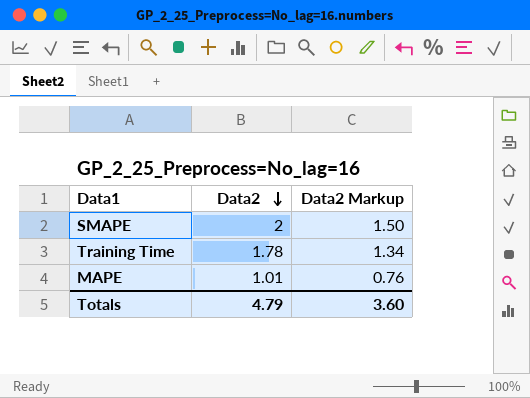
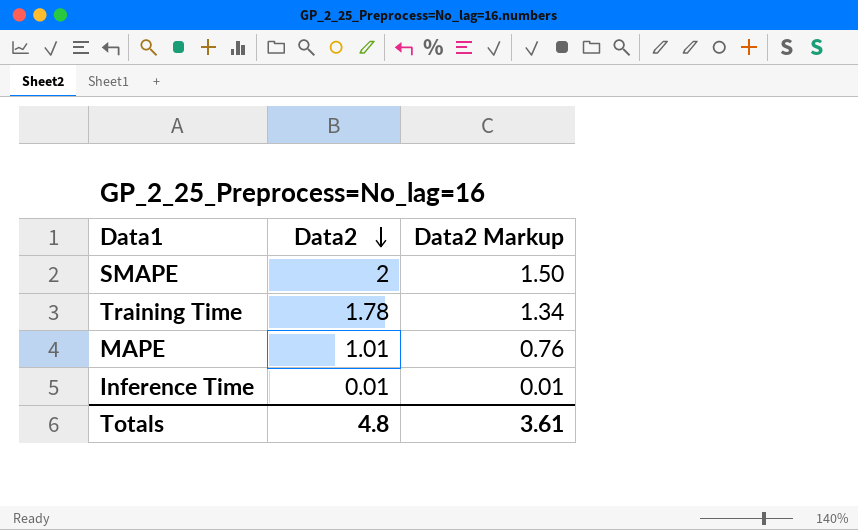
row Inference Time: none -> 0.01 | 0.01
Totals | Data2: 4.79 -> 4.8
Totals | Data2 Markup: 3.60 -> 3.61

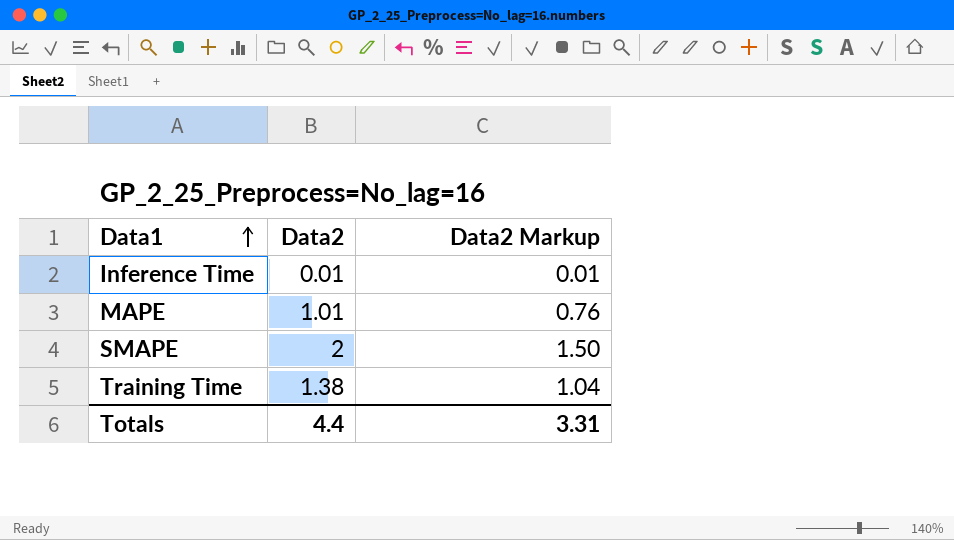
row order: Data2 descending -> Data1 ascending
Training Time | Data2: 1.78 -> 1.38
Training Time | Data2 Markup: 1.34 -> 1.04
Totals | Data2: 4.8 -> 4.4
Totals | Data2 Markup: 3.61 -> 3.31

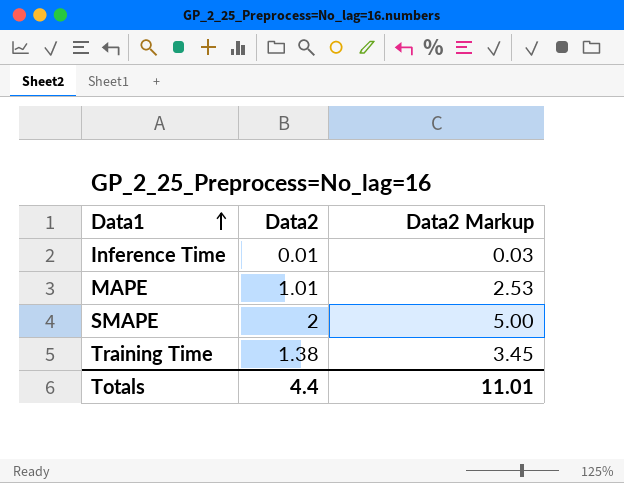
column Data2 Markup | formula: [Data2] * 0.75 -> [Data2] * 2.5
Totals | Data2 Markup: 3.31 -> 11.01

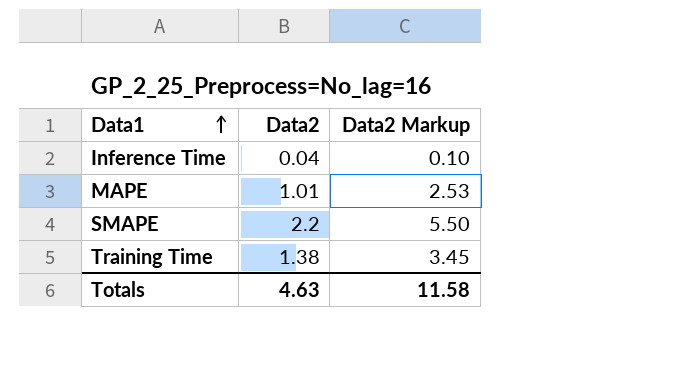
Inference Time | Data2: 0.01 -> 0.04
Inference Time | Data2 Markup: 0.03 -> 0.10
SMAPE | Data2: 2 -> 2.2
SMAPE | Data2 Markup: 5.00 -> 5.50
Totals | Data2: 4.4 -> 4.63
Totals | Data2 Markup: 11.01 -> 11.58

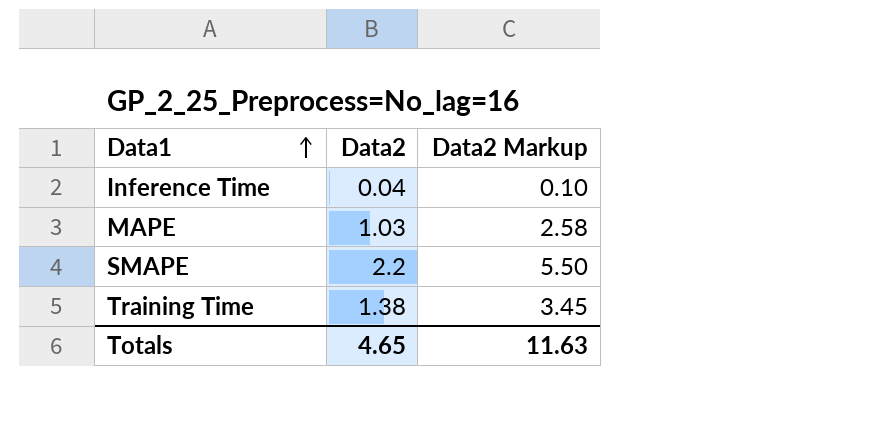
MAPE | Data2: 1.01 -> 1.03
MAPE | Data2 Markup: 2.53 -> 2.58
Totals | Data2: 4.63 -> 4.65
Totals | Data2 Markup: 11.58 -> 11.63

